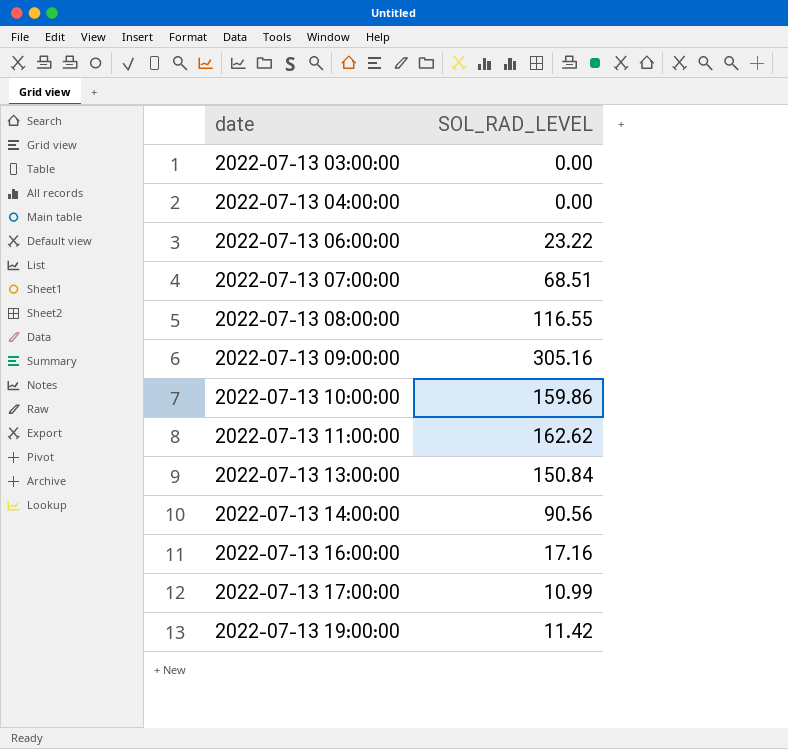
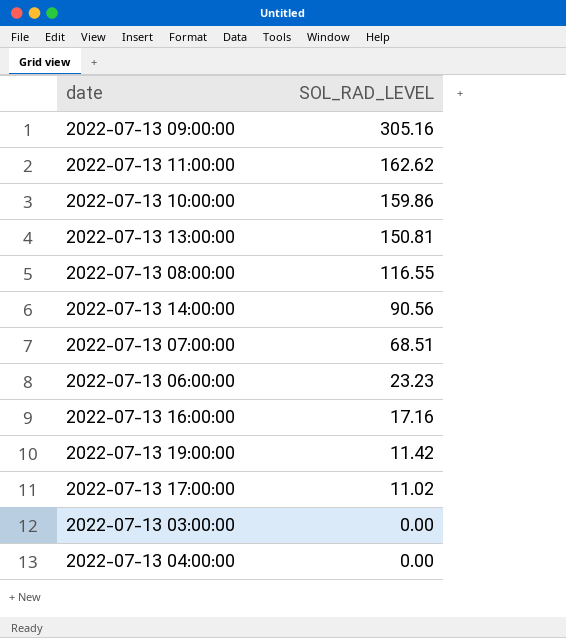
row order: date ascending -> SOL_RAD_LEVEL descending
2022-07-13 13:00:00 | SOL_RAD_LEVEL: 150.84 -> 150.81
2022-07-13 06:00:00 | SOL_RAD_LEVEL: 23.22 -> 23.23
2022-07-13 17:00:00 | SOL_RAD_LEVEL: 10.99 -> 11.02

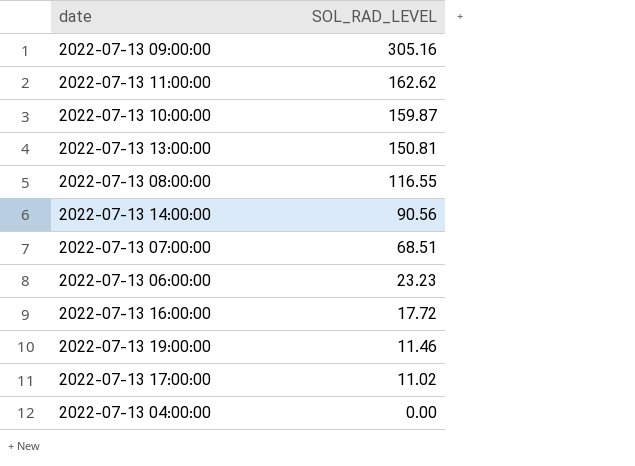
row 2022-07-13 03:00:00: 0.00 -> none
2022-07-13 10:00:00 | SOL_RAD_LEVEL: 159.86 -> 159.87
2022-07-13 16:00:00 | SOL_RAD_LEVEL: 17.16 -> 17.72
2022-07-13 19:00:00 | SOL_RAD_LEVEL: 11.42 -> 11.46

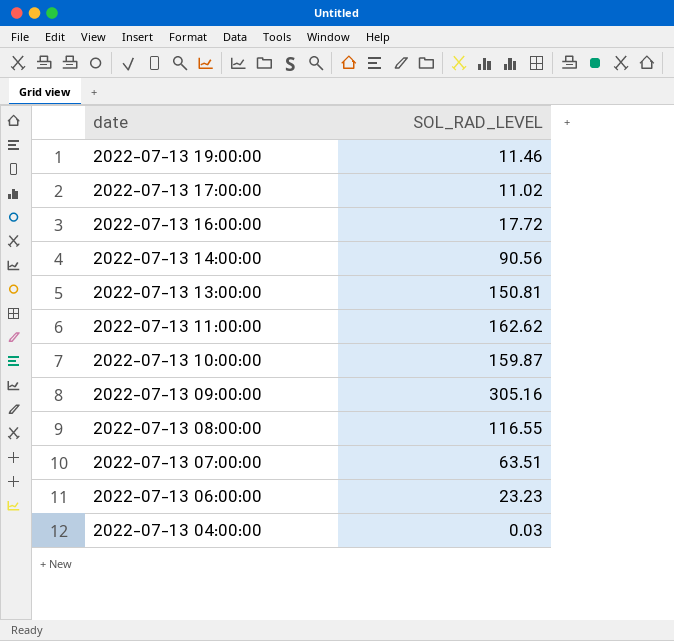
row order: SOL_RAD_LEVEL descending -> date descending
2022-07-13 07:00:00 | SOL_RAD_LEVEL: 68.51 -> 63.51
2022-07-13 04:00:00 | SOL_RAD_LEVEL: 0.00 -> 0.03

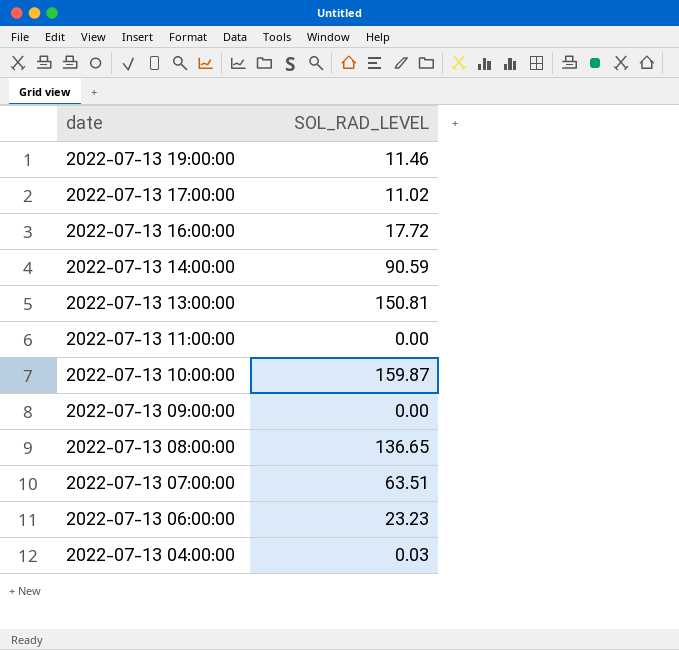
2022-07-13 14:00:00 | SOL_RAD_LEVEL: 90.56 -> 90.59
2022-07-13 11:00:00 | SOL_RAD_LEVEL: 162.62 -> 0.00
2022-07-13 09:00:00 | SOL_RAD_LEVEL: 305.16 -> 0.00
2022-07-13 08:00:00 | SOL_RAD_LEVEL: 116.55 -> 136.65

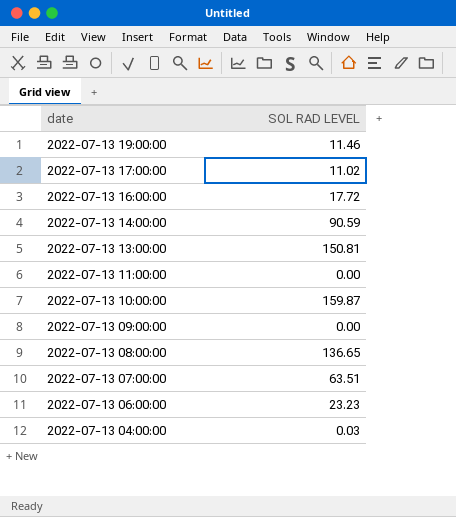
column name: SOL_RAD_LEVEL -> SOL RAD LEVEL

